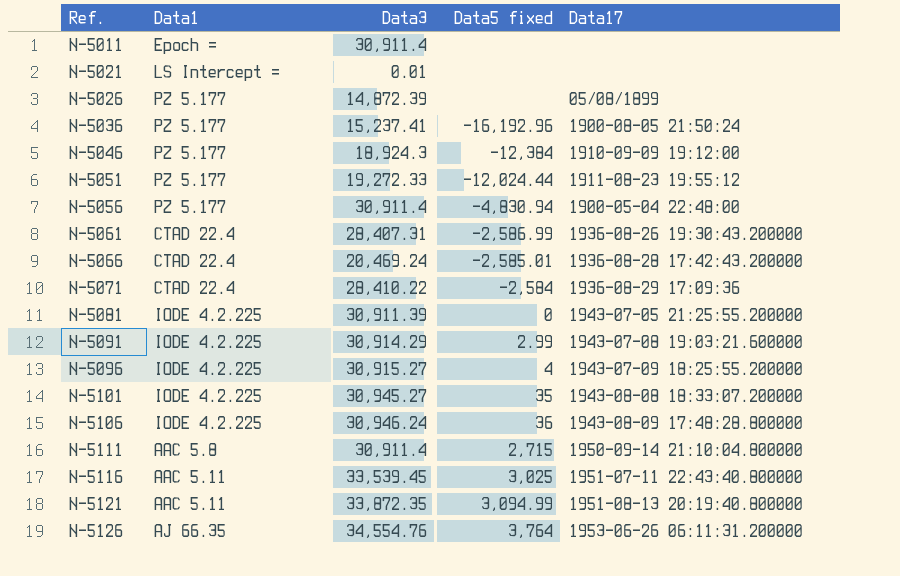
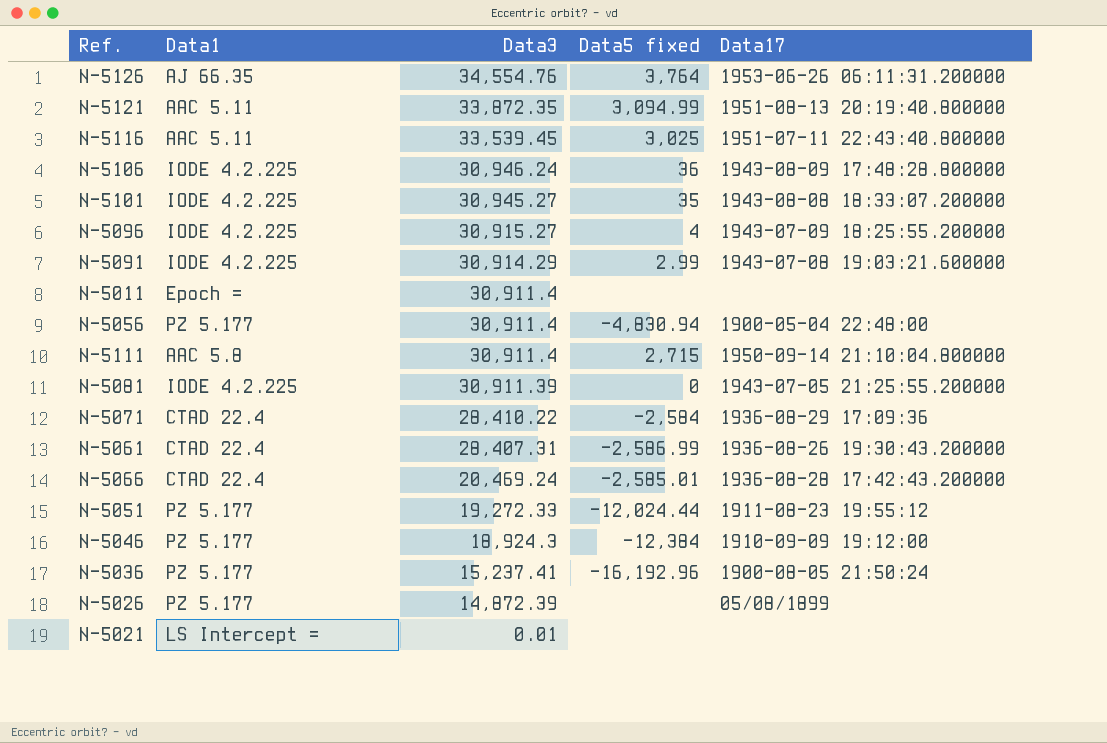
row order: Ref. ascending -> Data3 descending

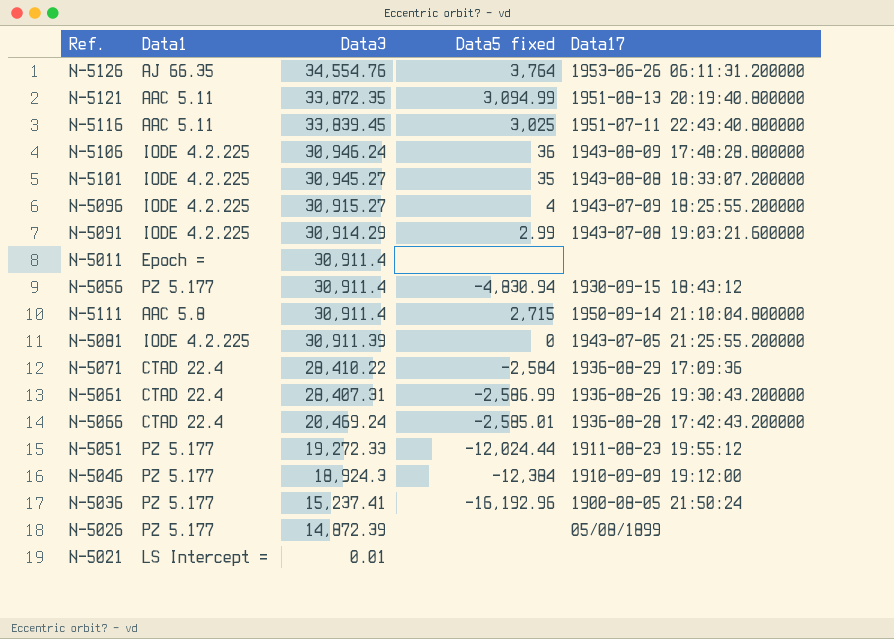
N-5116 | Data3: 33,539.45 -> 33,839.45
N-5056 | Data17: 1900-05-04 22:48:00 -> 1930-09-15 18:43:12

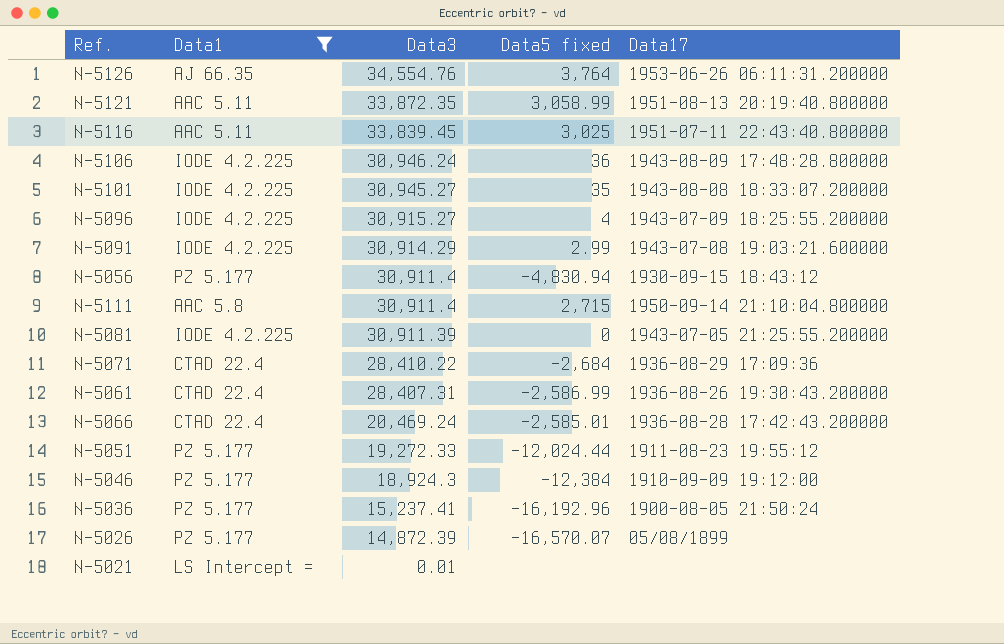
filter: none -> Data1 != Epoch =
N-5121 | Data5 fixed: 3,094.99 -> 3,058.99
N-5071 | Data5 fixed: -2,584 -> -2,684
N-5026 | Data5 fixed: none -> -16,570.07

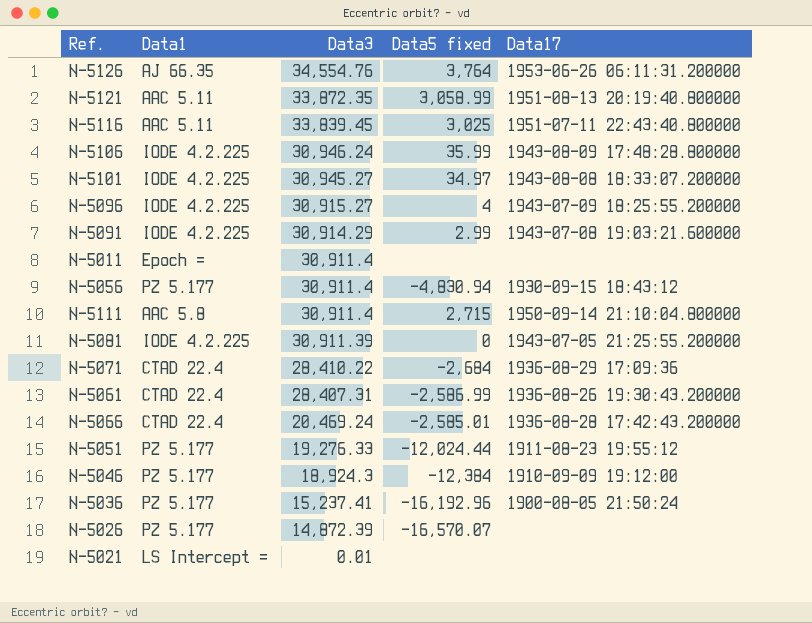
filter: Data1 != Epoch = -> none
N-5106 | Data5 fixed: 36 -> 35.99
N-5101 | Data5 fixed: 35 -> 34.97
N-5051 | Data3: 19,272.33 -> 19,276.33
N-5026 | Data17: 05/08/1899 -> none

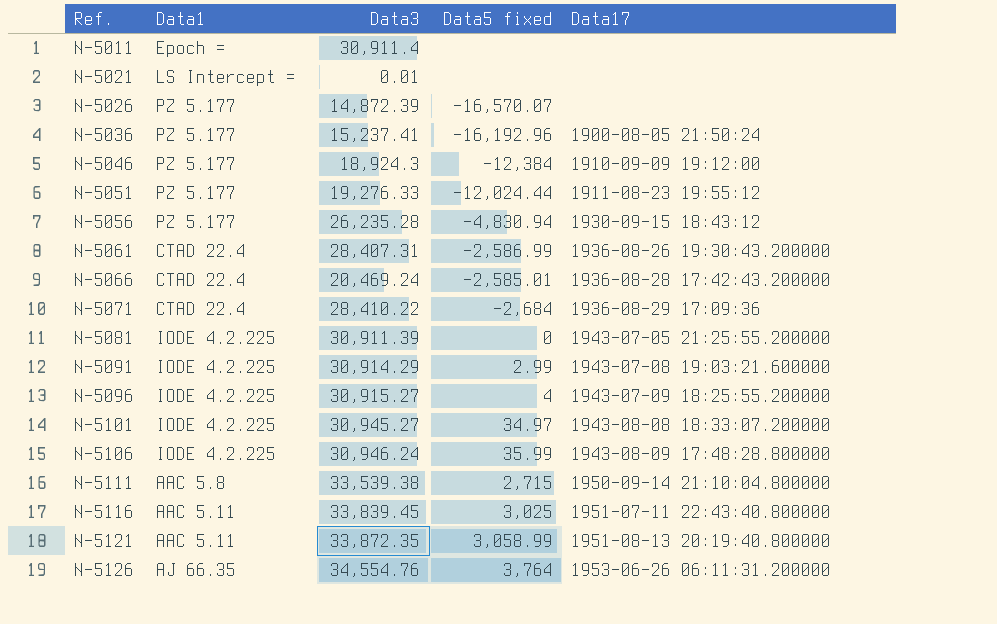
row order: Data3 descending -> Ref. ascending
N-5056 | Data3: 30,911.4 -> 26,235.28
N-5111 | Data3: 30,911.4 -> 33,539.38

